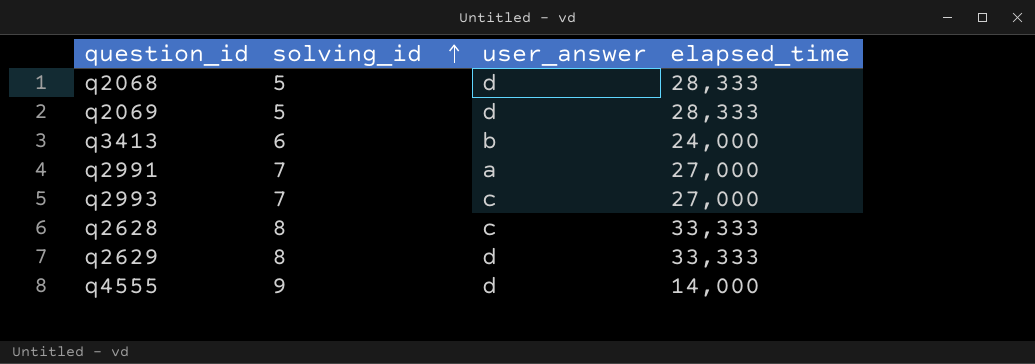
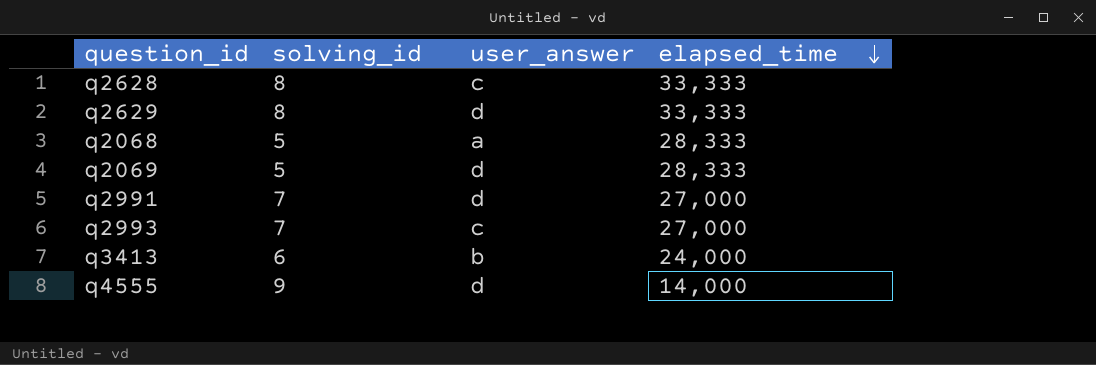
row order: solving_id ascending -> elapsed_time descending
q2068 | user_answer: d -> a
q2991 | user_answer: a -> d

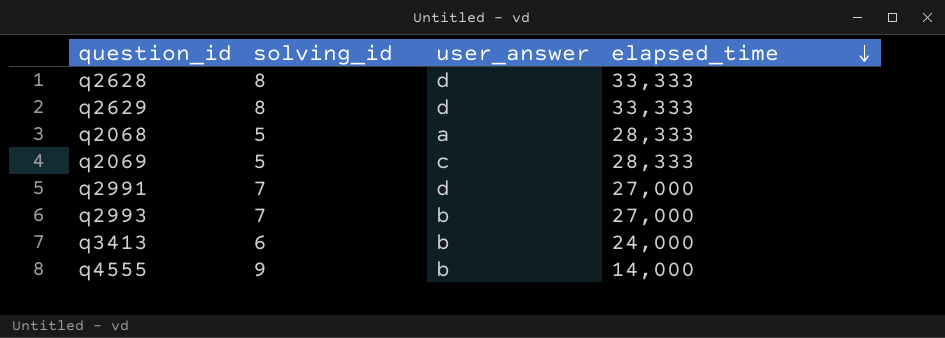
q2628 | user_answer: c -> d
q2069 | user_answer: d -> c
q2993 | user_answer: c -> b
q4555 | user_answer: d -> b

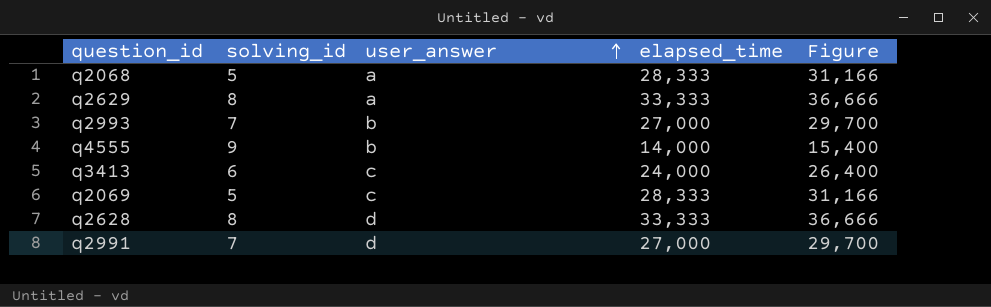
row order: elapsed_time descending -> user_answer ascending
column Figure | formula: none -> [elapsed_time] * 1.1
q2629 | user_answer: d -> a
q3413 | user_answer: b -> c

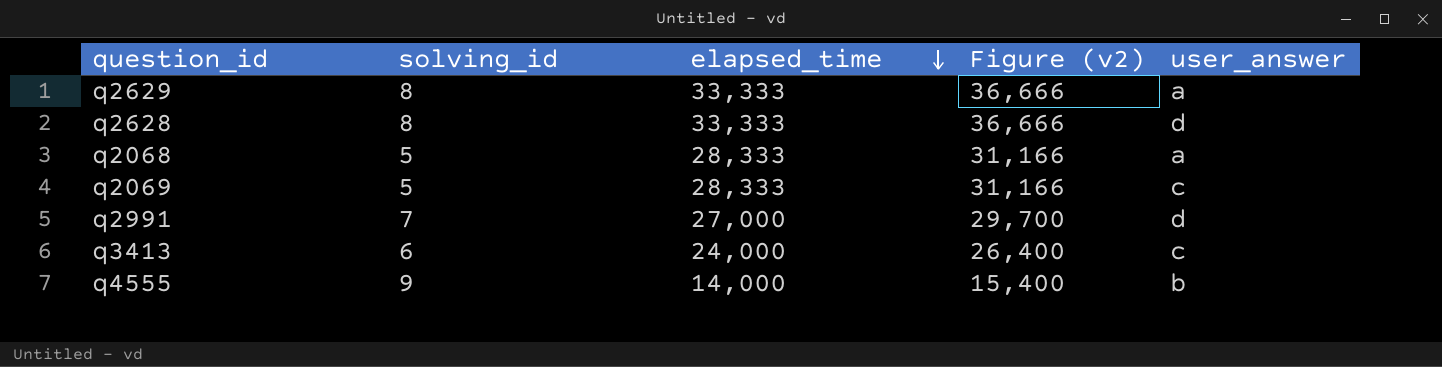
row order: user_answer ascending -> elapsed_time descending
column name: Figure -> Figure (v2)
column user_answer | position: 3 -> 5
row q2993: 7 | b | 27,000 | 29,700 -> none

